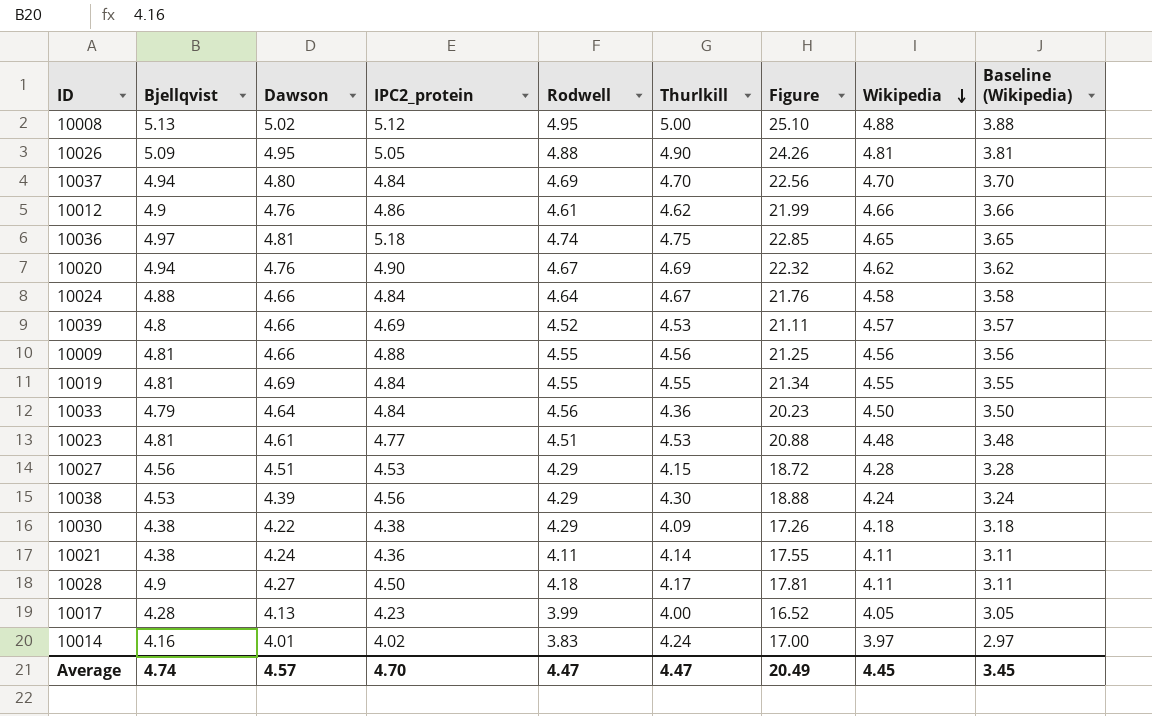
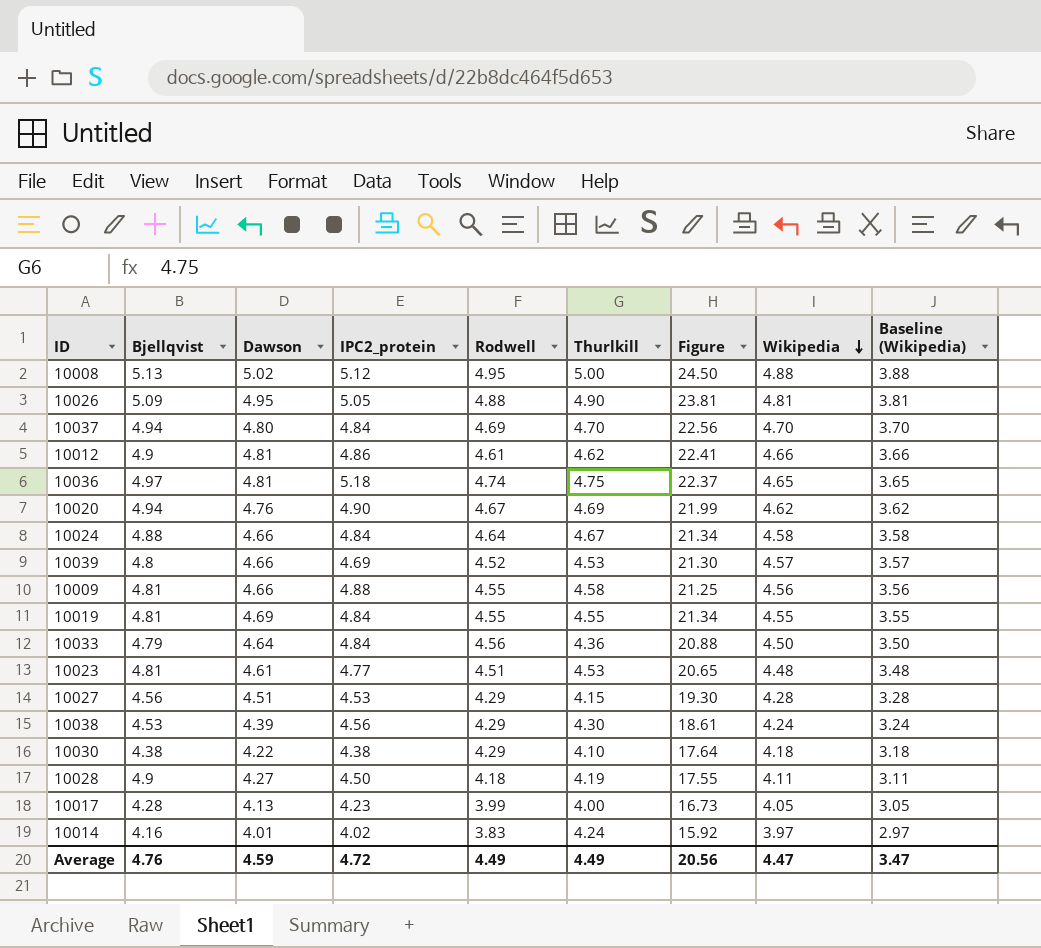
column Figure | formula: [Dawson] * [Thurlkill] -> [Dawson] * [Wikipedia]
row 10021: 4.38 | 4.24 | 4.36 | 4.11 | 4.14 | 17.55 | 4.11 | 3.11 -> none
10012 | Dawson: 4.76 -> 4.81
10009 | Thurlkill: 4.56 -> 4.58
10030 | Thurlkill: 4.09 -> 4.10
10028 | Thurlkill: 4.17 -> 4.19
Average | Bjellqvist: 4.74 -> 4.76
Average | Dawson: 4.57 -> 4.59
Average | IPC2_protein: 4.70 -> 4.72
Average | Rodwell: 4.47 -> 4.49
Average | Thurlkill: 4.47 -> 4.49
Average | Figure: 20.49 -> 20.56
Average | Wikipedia: 4.45 -> 4.47
Average | Baseline (Wikipedia): 3.45 -> 3.47

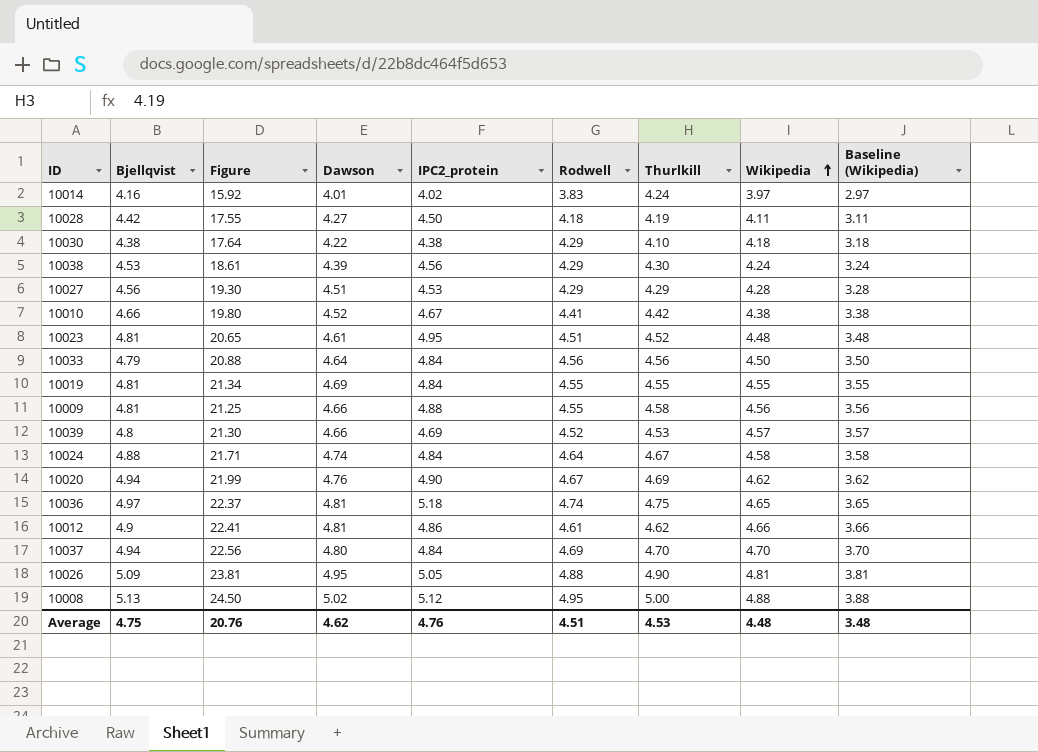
row order: Wikipedia descending -> Wikipedia ascending
column Figure | position: 7 -> 3
row 10017: 4.28 | 4.13 | 4.23 | 3.99 | 4.00 | 16.73 | 4.05 | 3.05 -> none
10028 | Bjellqvist: 4.9 -> 4.42
10027 | Thurlkill: 4.15 -> 4.29
row 10010: none -> 4.66 | 19.80 | 4.52 | 4.67 | 4.41 | 4.42 | 4.38 | 3.38
10023 | IPC2_protein: 4.77 -> 4.95
10023 | Thurlkill: 4.53 -> 4.52
10033 | Thurlkill: 4.36 -> 4.56
10024 | Figure: 21.34 -> 21.71
10024 | Dawson: 4.66 -> 4.74
Average | Bjellqvist: 4.76 -> 4.75
Average | Figure: 20.56 -> 20.76
Average | Dawson: 4.59 -> 4.62
Average | IPC2_protein: 4.72 -> 4.76
Average | Rodwell: 4.49 -> 4.51
Average | Thurlkill: 4.49 -> 4.53
Average | Wikipedia: 4.47 -> 4.48
Average | Baseline (Wikipedia): 3.47 -> 3.48

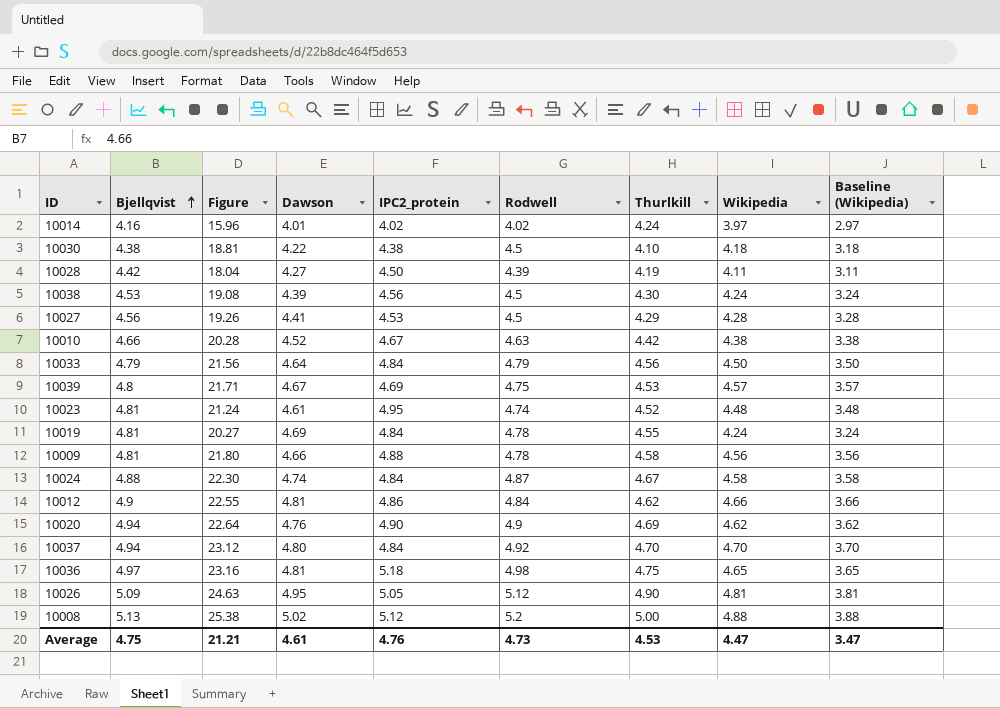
row order: Wikipedia ascending -> Bjellqvist ascending
column Figure | formula: [Dawson] * [Wikipedia] -> [Rodwell] * [Wikipedia]
10014 | Rodwell: 3.83 -> 4.02
10030 | Rodwell: 4.29 -> 4.5
10028 | Rodwell: 4.18 -> 4.39
10038 | Rodwell: 4.29 -> 4.5
10027 | Dawson: 4.51 -> 4.41
10027 | Rodwell: 4.29 -> 4.5
10010 | Rodwell: 4.41 -> 4.63
10033 | Rodwell: 4.56 -> 4.79
10039 | Dawson: 4.66 -> 4.67
10039 | Rodwell: 4.52 -> 4.75
10023 | Rodwell: 4.51 -> 4.74
10019 | Rodwell: 4.55 -> 4.78
10019 | Wikipedia: 4.55 -> 4.24
10019 | Baseline (Wikipedia): 3.55 -> 3.24
10009 | Rodwell: 4.55 -> 4.78
10024 | Rodwell: 4.64 -> 4.87
10012 | Rodwell: 4.61 -> 4.84
10020 | Rodwell: 4.67 -> 4.9
10037 | Rodwell: 4.69 -> 4.92
10036 | Rodwell: 4.74 -> 4.98
10026 | Rodwell: 4.88 -> 5.12
10008 | Rodwell: 4.95 -> 5.2
Average | Figure: 20.76 -> 21.21
Average | Dawson: 4.62 -> 4.61
Average | Rodwell: 4.51 -> 4.73
Average | Wikipedia: 4.48 -> 4.47
Average | Baseline (Wikipedia): 3.48 -> 3.47

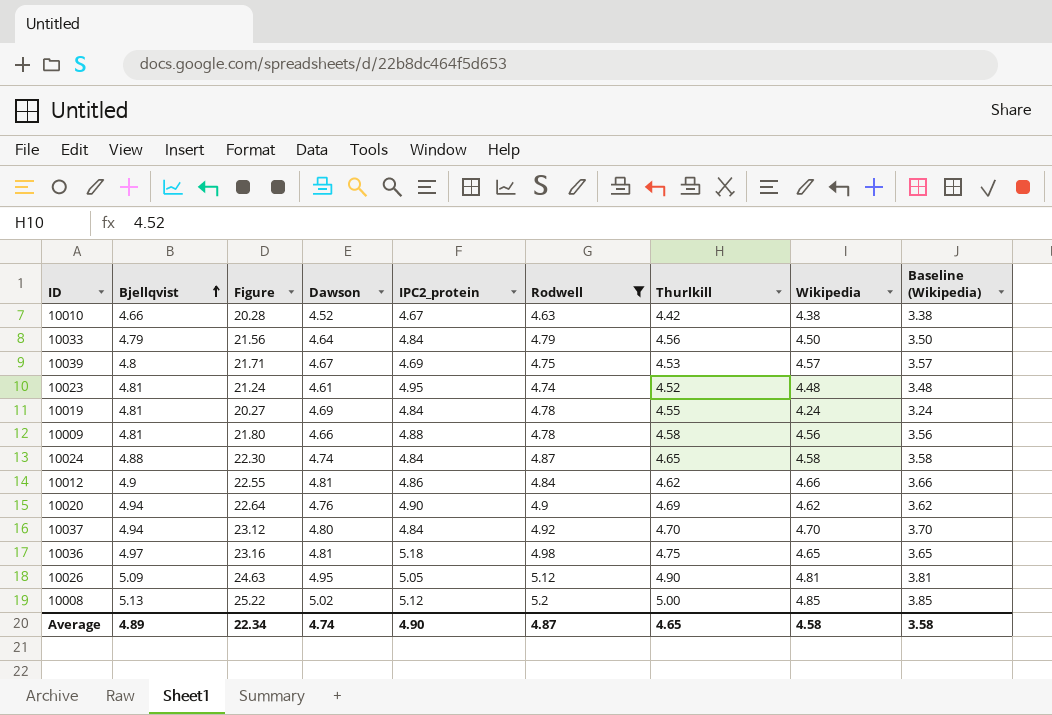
filter: none -> Rodwell >= 4.63
10024 | Thurlkill: 4.67 -> 4.65
10008 | Figure: 25.38 -> 25.22
10008 | Wikipedia: 4.88 -> 4.85
10008 | Baseline (Wikipedia): 3.88 -> 3.85
Average | Bjellqvist: 4.75 -> 4.89
Average | Figure: 21.21 -> 22.34
Average | Dawson: 4.61 -> 4.74
Average | IPC2_protein: 4.76 -> 4.90
Average | Rodwell: 4.73 -> 4.87
Average | Thurlkill: 4.53 -> 4.65
Average | Wikipedia: 4.47 -> 4.58
Average | Baseline (Wikipedia): 3.47 -> 3.58

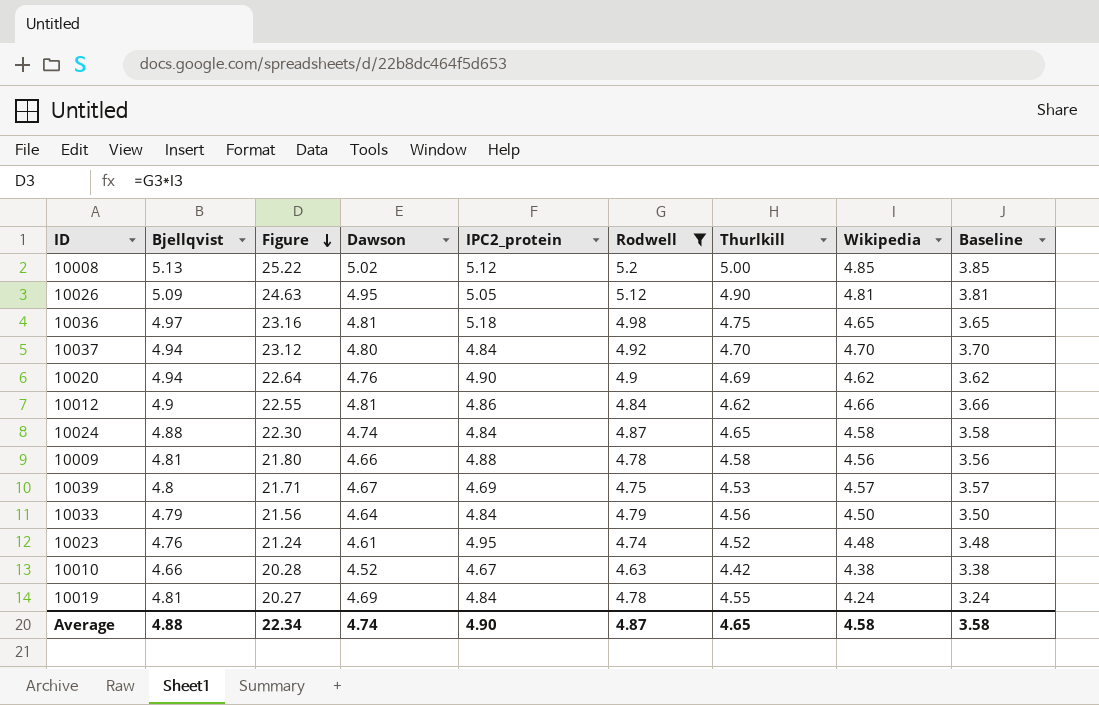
row order: Bjellqvist ascending -> Figure descending
column name: Baseline (Wikipedia) -> Baseline
10023 | Bjellqvist: 4.81 -> 4.76
Average | Bjellqvist: 4.89 -> 4.88

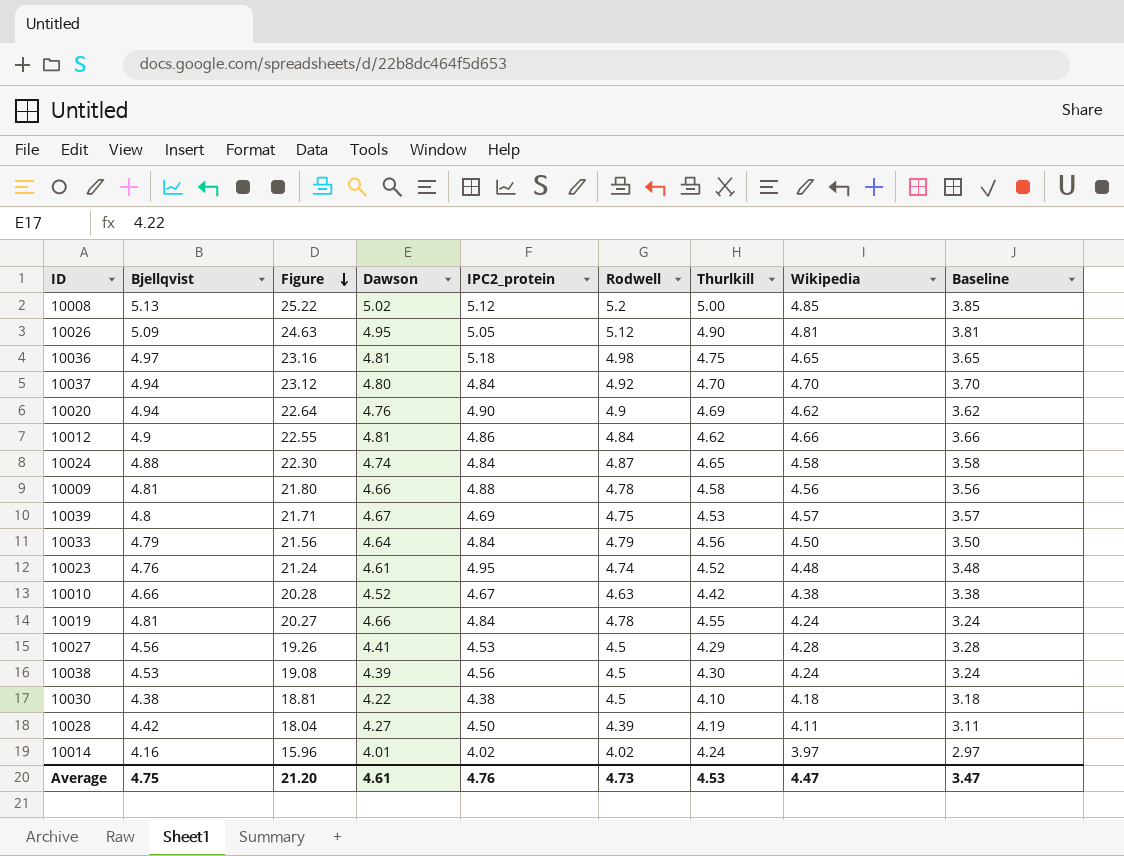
filter: Rodwell >= 4.63 -> none
10019 | Dawson: 4.69 -> 4.66
Average | Bjellqvist: 4.88 -> 4.75
Average | Figure: 22.34 -> 21.20
Average | Dawson: 4.74 -> 4.61
Average | IPC2_protein: 4.90 -> 4.76
Average | Rodwell: 4.87 -> 4.73
Average | Thurlkill: 4.65 -> 4.53
Average | Wikipedia: 4.58 -> 4.47
Average | Baseline: 3.58 -> 3.47

